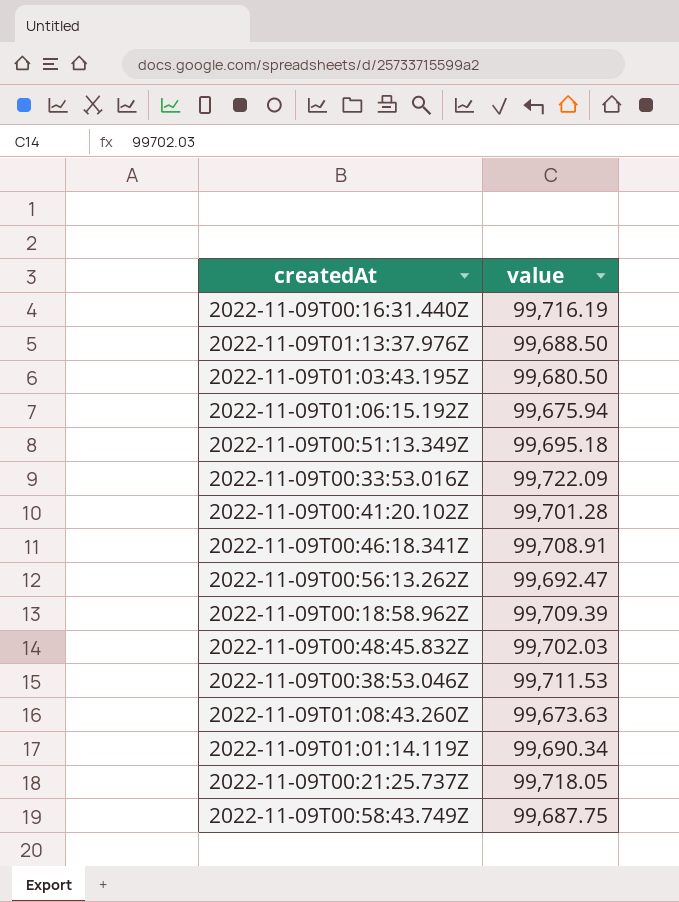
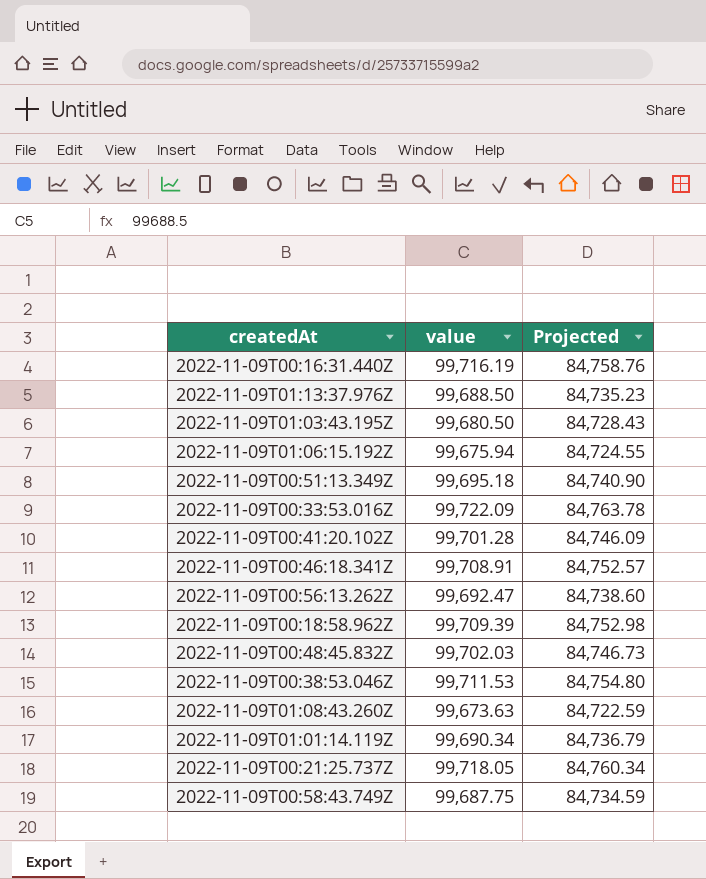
column Projected | formula: none -> [value] * 0.85

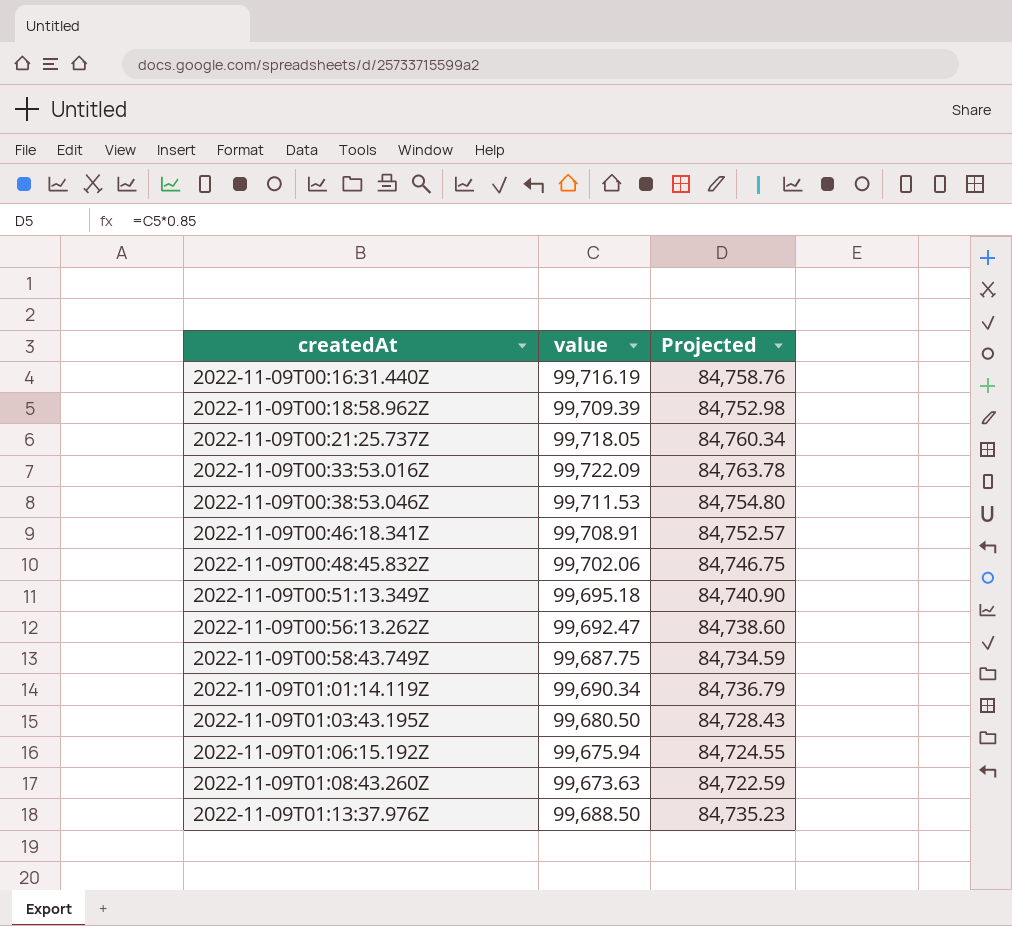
row order: none -> createdAt ascending
row 2022-11-09T00:41:20.102Z: 99,701.28 | 84,746.09 -> none
2022-11-09T00:48:45.832Z | value: 99,702.03 -> 99,702.06
2022-11-09T00:48:45.832Z | Projected: 84,746.73 -> 84,746.75

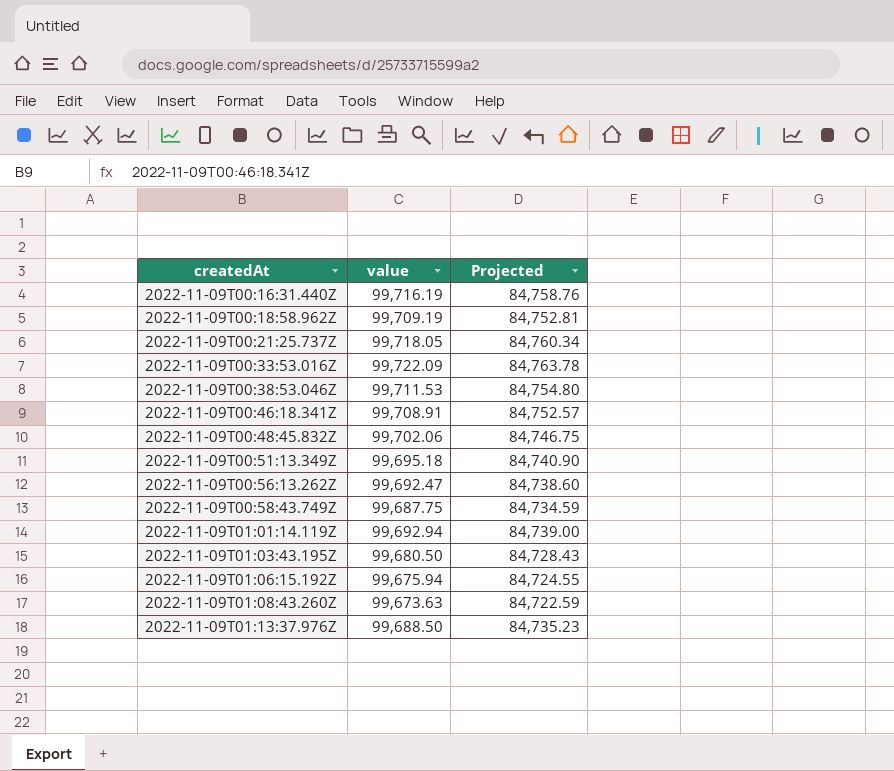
2022-11-09T00:18:58.962Z | value: 99,709.39 -> 99,709.19
2022-11-09T00:18:58.962Z | Projected: 84,752.98 -> 84,752.81
2022-11-09T01:01:14.119Z | value: 99,690.34 -> 99,692.94
2022-11-09T01:01:14.119Z | Projected: 84,736.79 -> 84,739.00

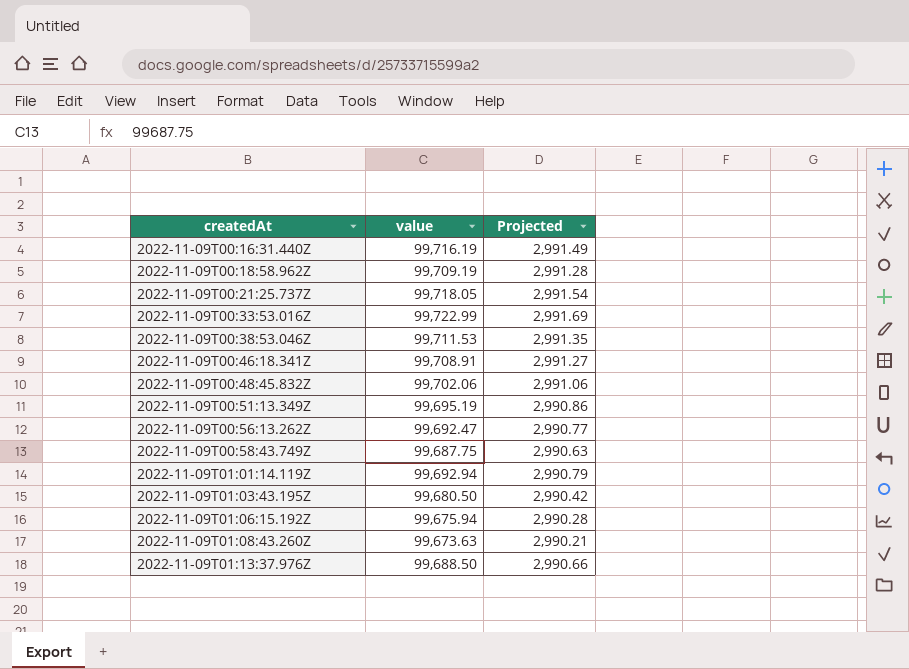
column Projected | formula: [value] * 0.85 -> [value] * 0.03
2022-11-09T00:33:53.016Z | value: 99,722.09 -> 99,722.99
2022-11-09T00:51:13.349Z | value: 99,695.18 -> 99,695.19

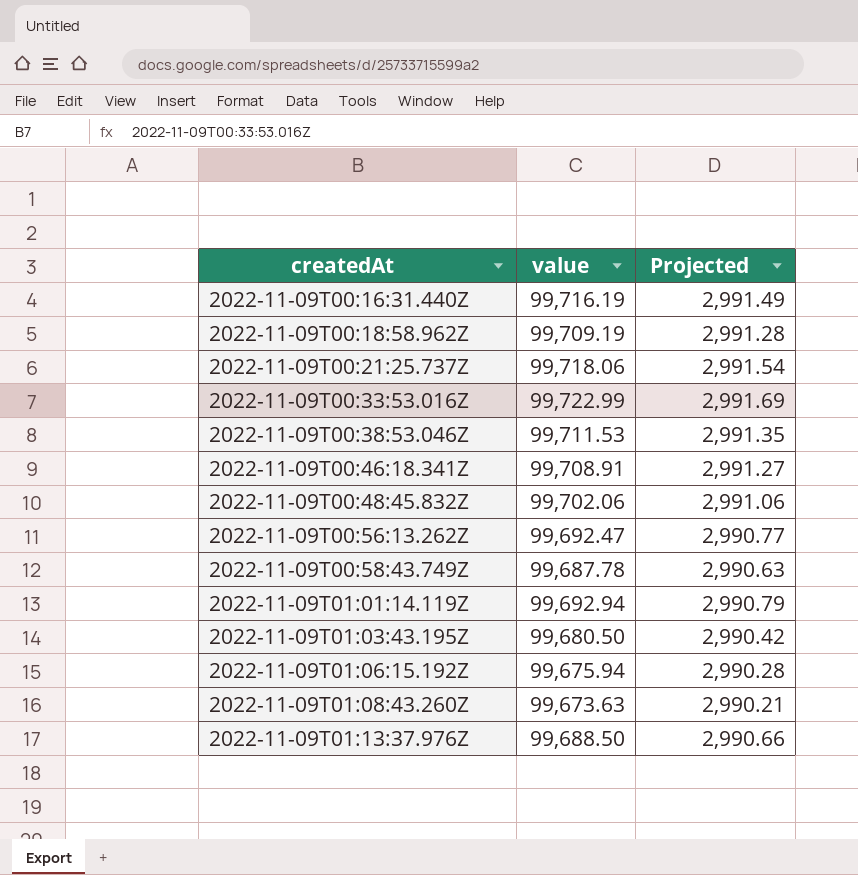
row 2022-11-09T00:51:13.349Z: 99,695.19 | 2,990.86 -> none
2022-11-09T00:21:25.737Z | value: 99,718.05 -> 99,718.06
2022-11-09T00:58:43.749Z | value: 99,687.75 -> 99,687.78

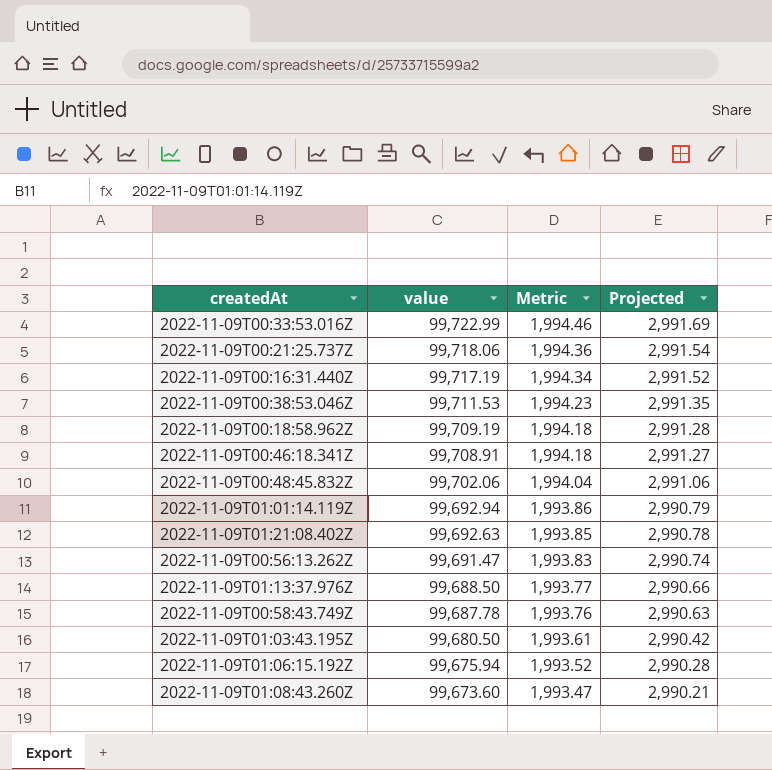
row order: createdAt ascending -> value descending
column Metric | formula: none -> [value] * 0.02
2022-11-09T00:16:31.440Z | value: 99,716.19 -> 99,717.19
2022-11-09T00:16:31.440Z | Projected: 2,991.49 -> 2,991.52
row 2022-11-09T01:21:08.402Z: none -> 99,692.63 | 1,993.85 | 2,990.78
2022-11-09T00:56:13.262Z | value: 99,692.47 -> 99,691.47
2022-11-09T00:56:13.262Z | Projected: 2,990.77 -> 2,990.74
2022-11-09T01:08:43.260Z | value: 99,673.63 -> 99,673.60

